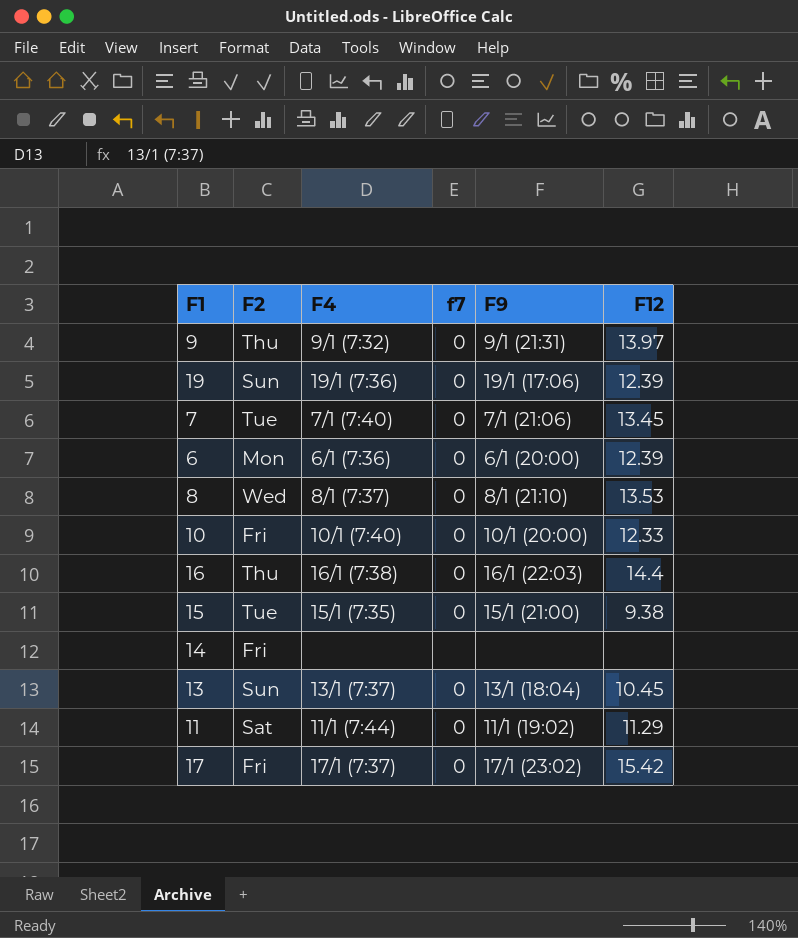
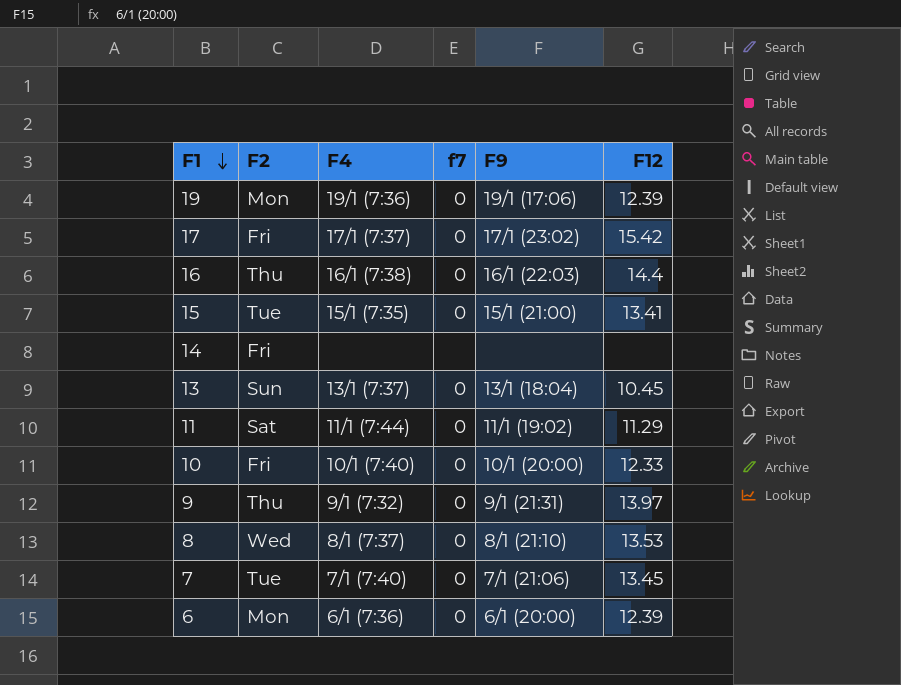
row order: none -> F1 descending
19 | F2: Sun -> Mon
15 | F12: 9.38 -> 13.41

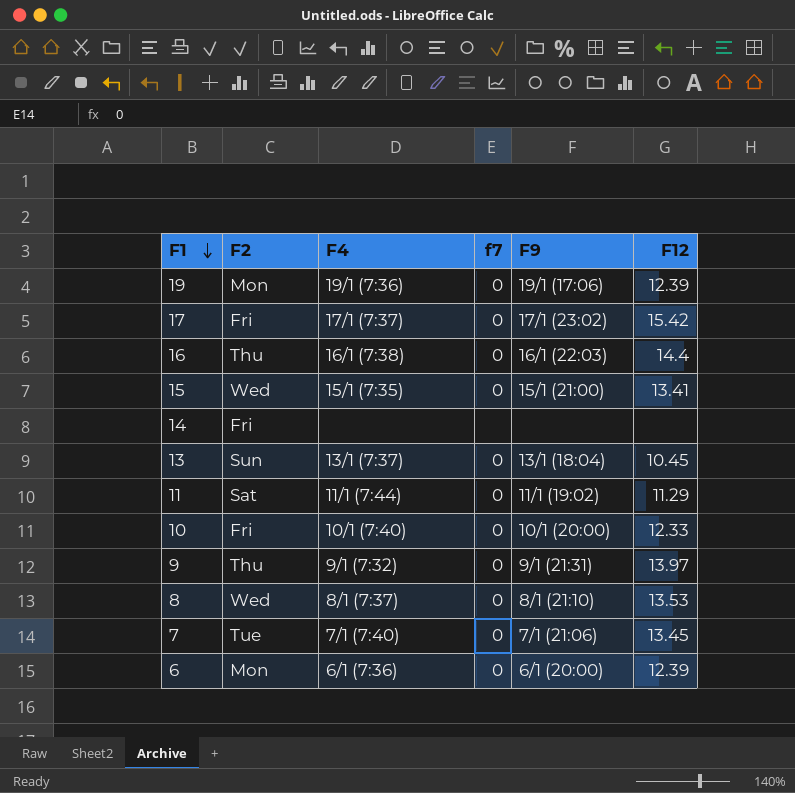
15 | F2: Tue -> Wed

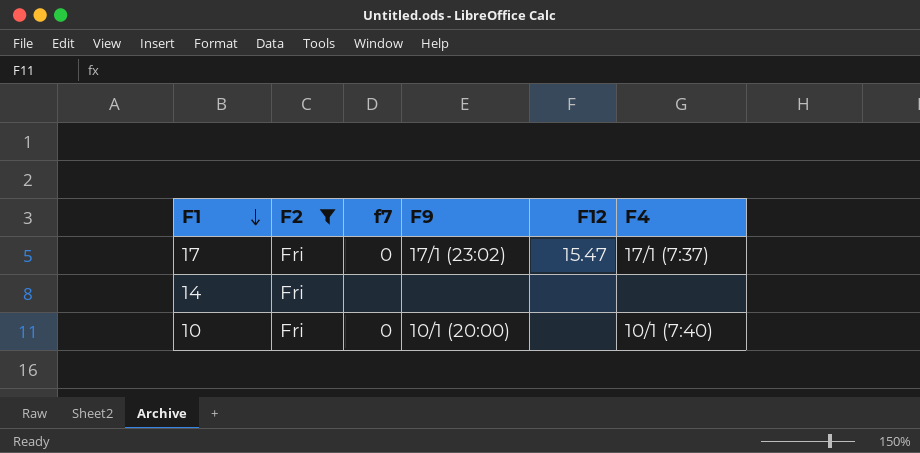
filter: none -> F2 = Fri
column F4 | position: 3 -> 6
17 | F12: 15.42 -> 15.47
10 | F12: 12.33 -> none

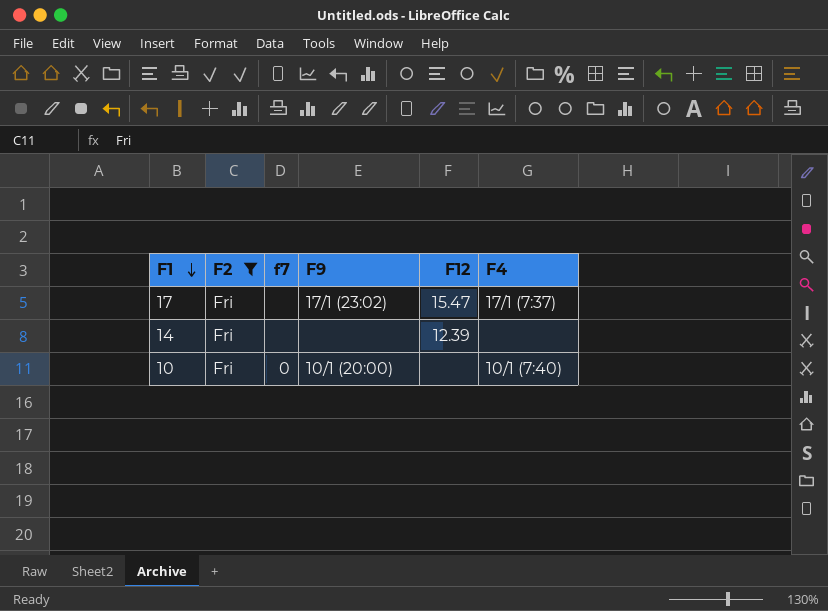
17 | f7: 0 -> none
14 | F12: none -> 12.39

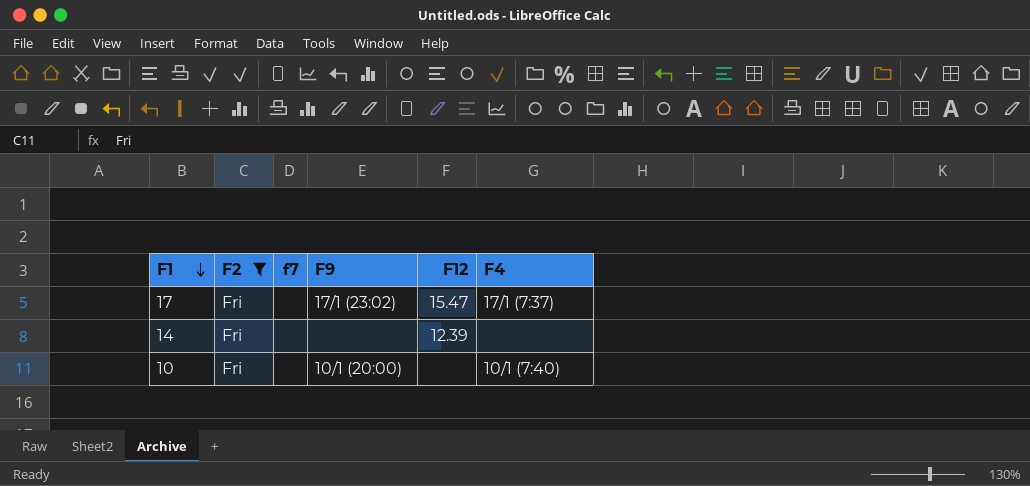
10 | f7: 0 -> none

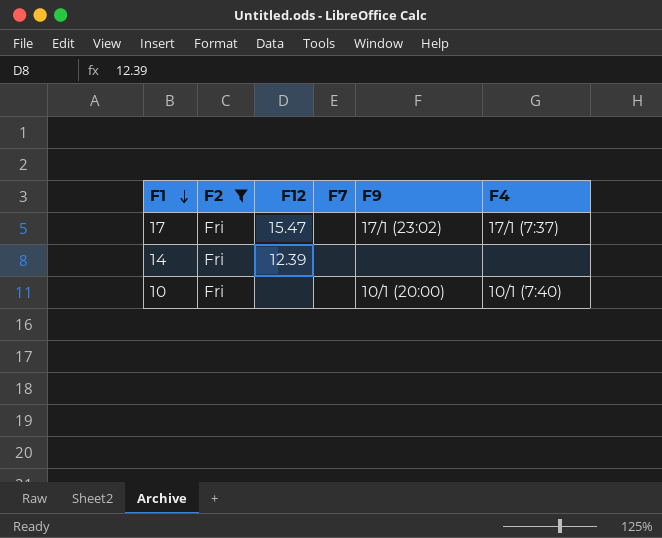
column F12 | position: 5 -> 3
column name: f7 -> F7

